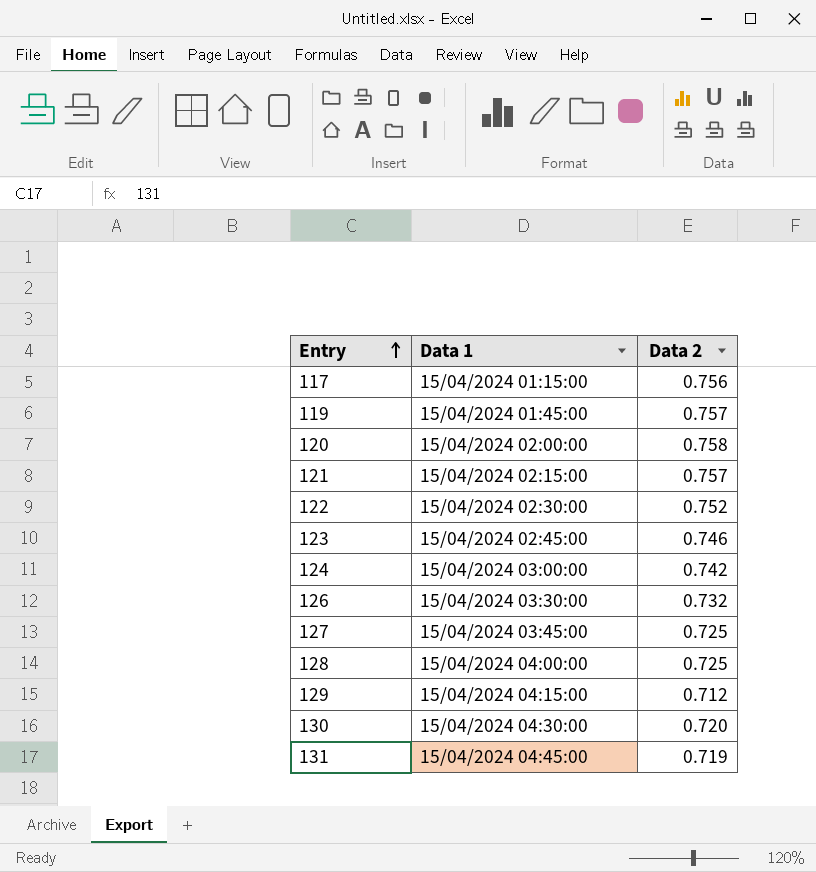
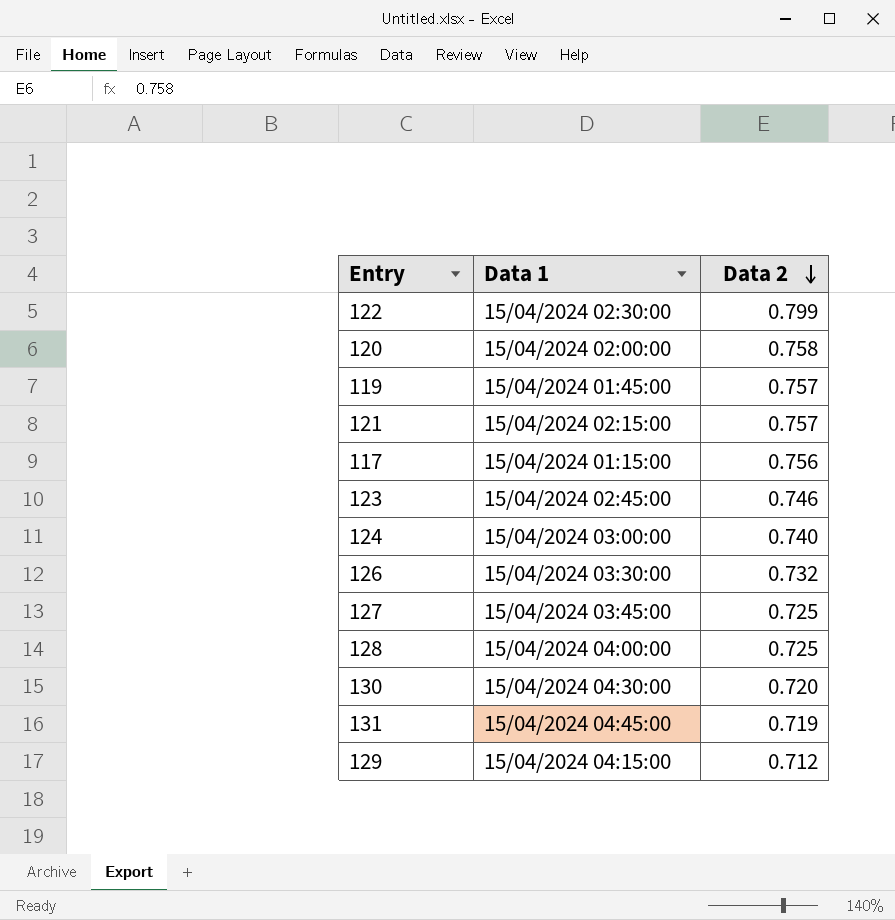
row order: Entry ascending -> Data 2 descending
122 | Data 2: 0.752 -> 0.799
124 | Data 2: 0.742 -> 0.740

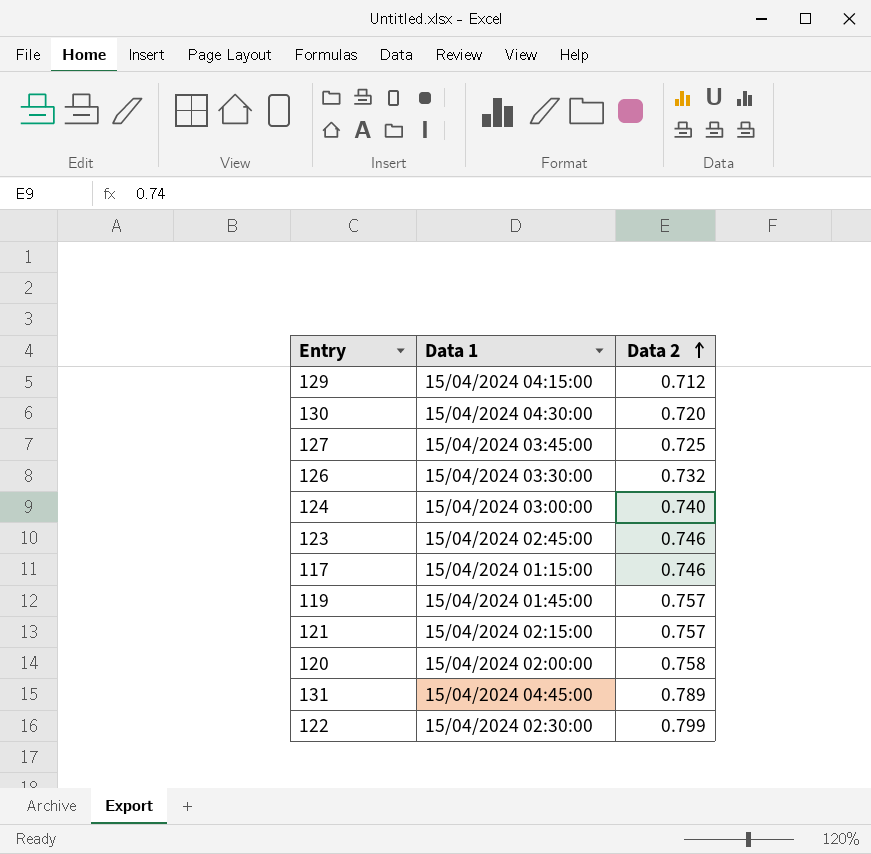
row order: Data 2 descending -> Data 2 ascending
row 128: 15/04/2024 04:00:00 | 0.725 -> none
117 | Data 2: 0.756 -> 0.746
131 | Data 2: 0.719 -> 0.789

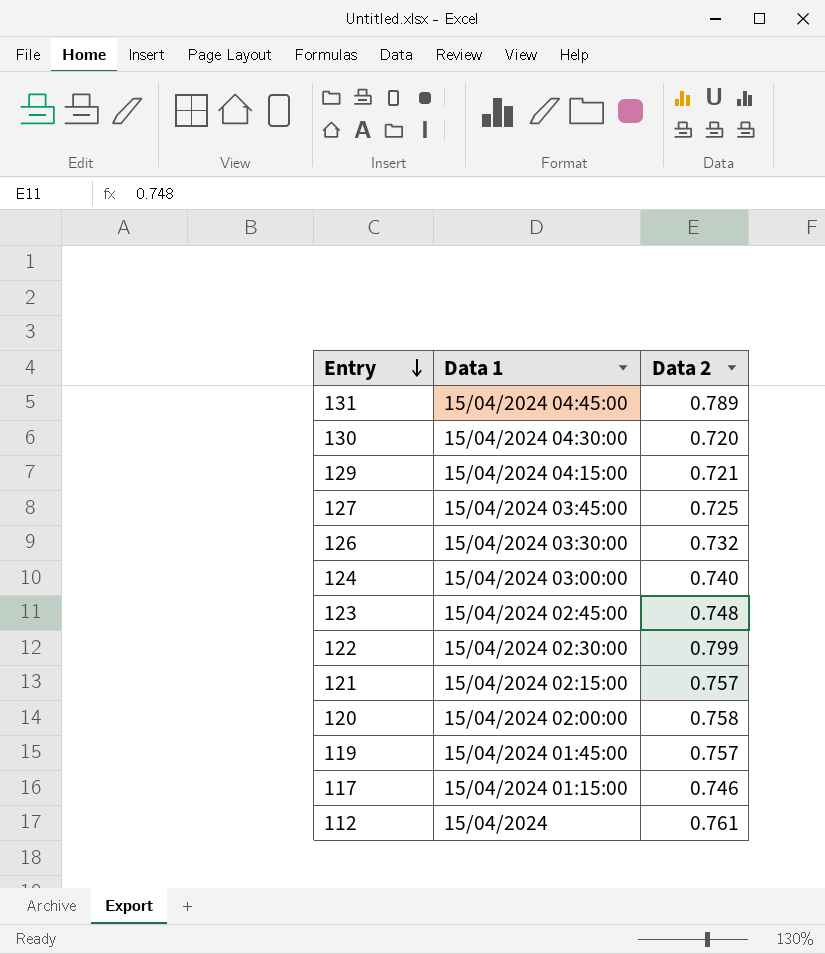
row order: Data 2 ascending -> Entry descending
129 | Data 2: 0.712 -> 0.721
123 | Data 2: 0.746 -> 0.748
row 112: none -> 15/04/2024 | 0.761

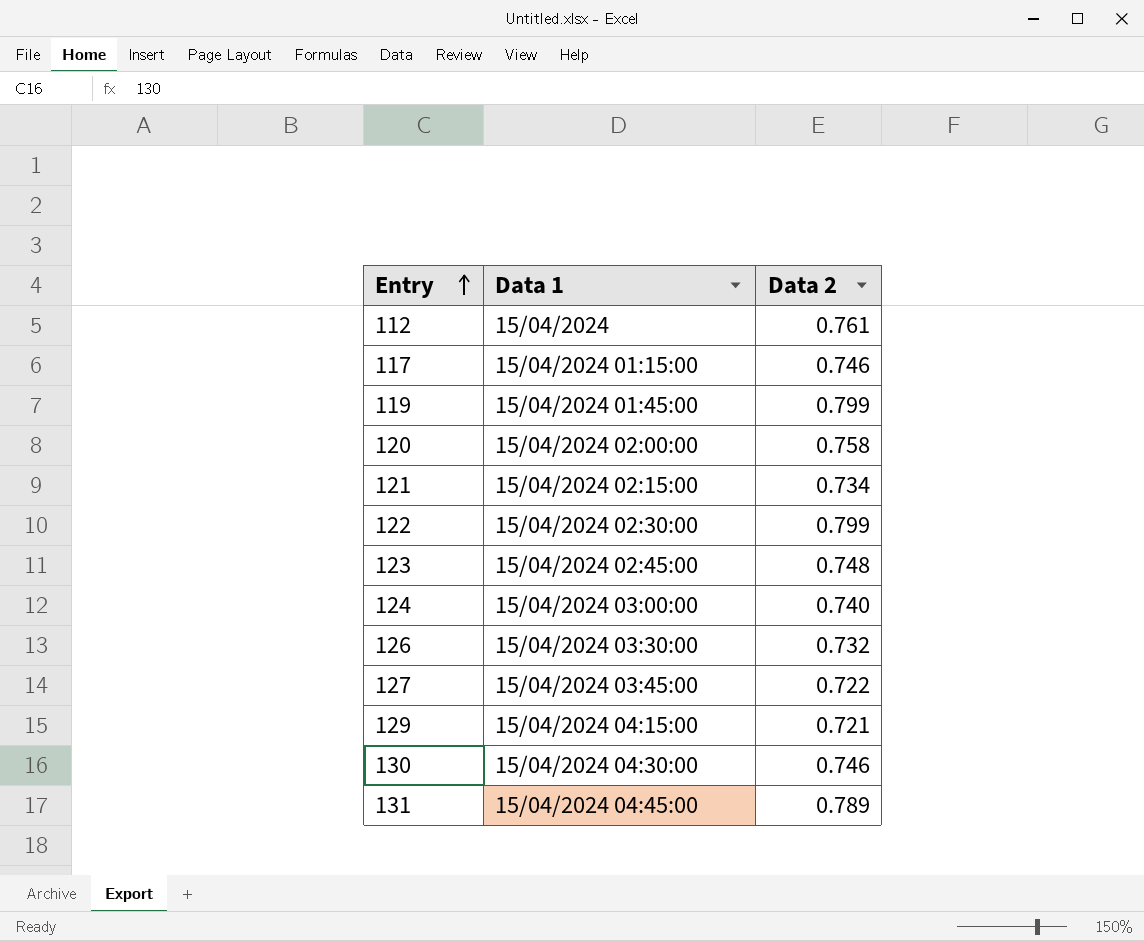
row order: Entry descending -> Entry ascending
119 | Data 2: 0.757 -> 0.799
121 | Data 2: 0.757 -> 0.734
127 | Data 2: 0.725 -> 0.722
130 | Data 2: 0.720 -> 0.746

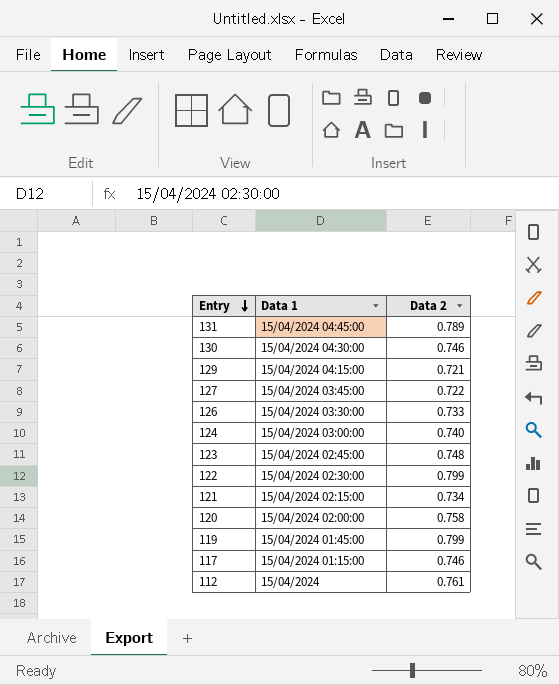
row order: Entry ascending -> Entry descending
126 | Data 2: 0.732 -> 0.733

